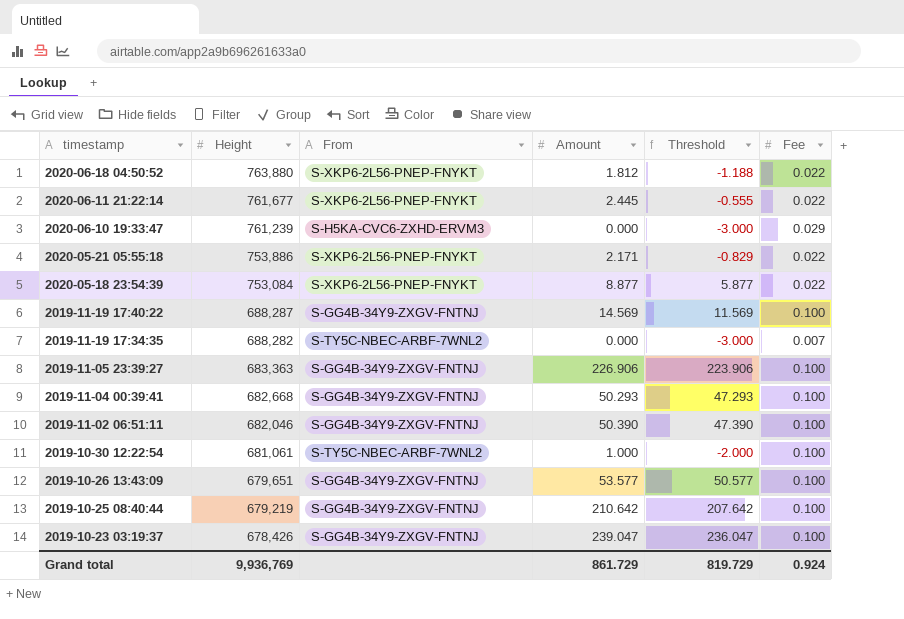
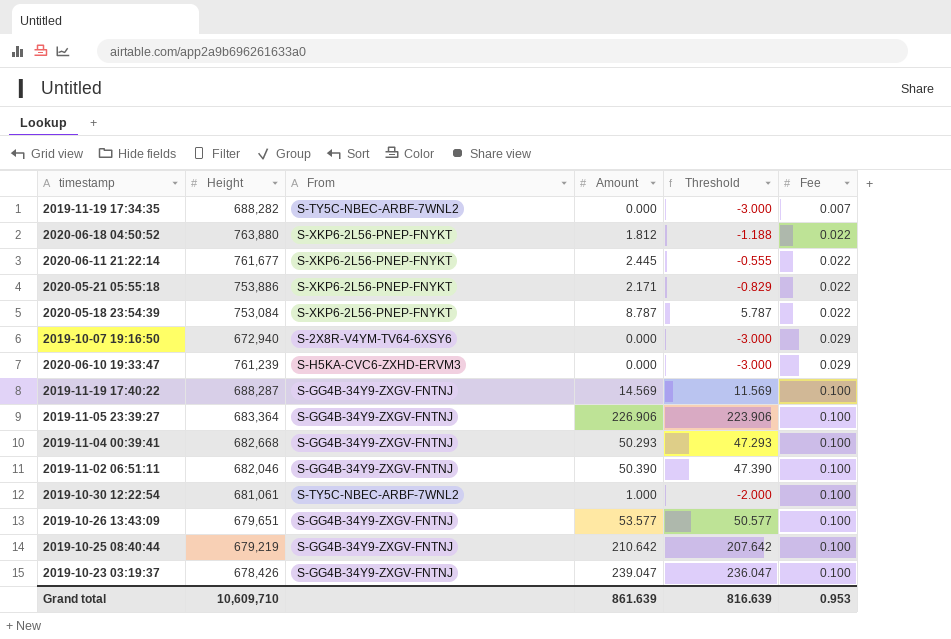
row order: timestamp descending -> Fee ascending
2020-05-18 23:54:39 | Amount: 8.877 -> 8.787
2020-05-18 23:54:39 | Threshold: 5.877 -> 5.787
row 2019-10-07 19:16:50: none -> 672,940 | S-2X8R-V4YM-TV64-6XSY6 | 0.000 | -3.000 | 0.029
2019-11-05 23:39:27 | Height: 683,363 -> 683,364
Grand total | Height: 9,936,769 -> 10,609,710
Grand total | Amount: 861.729 -> 861.639
Grand total | Threshold: 819.729 -> 816.639
Grand total | Fee: 0.924 -> 0.953

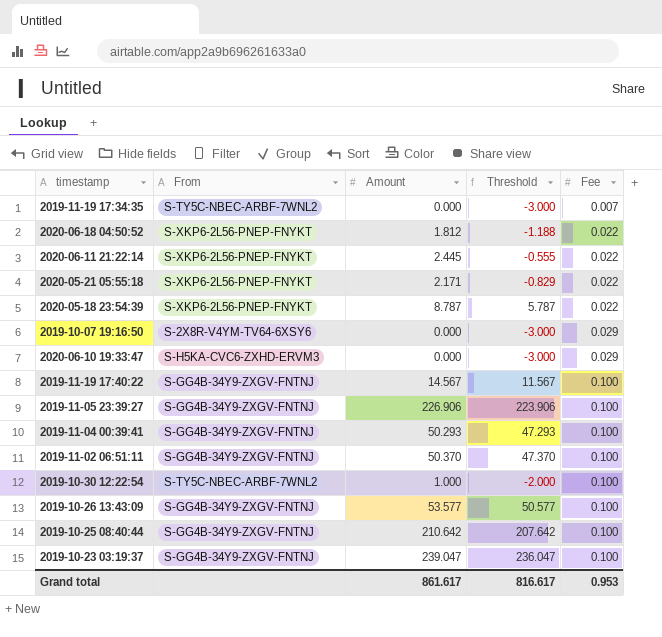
column Height | position: 2 -> none
2019-11-19 17:40:22 | Amount: 14.569 -> 14.567
2019-11-19 17:40:22 | Threshold: 11.569 -> 11.567
2019-11-02 06:51:11 | Amount: 50.390 -> 50.370
2019-11-02 06:51:11 | Threshold: 47.390 -> 47.370
Grand total | Amount: 861.639 -> 861.617
Grand total | Threshold: 816.639 -> 816.617

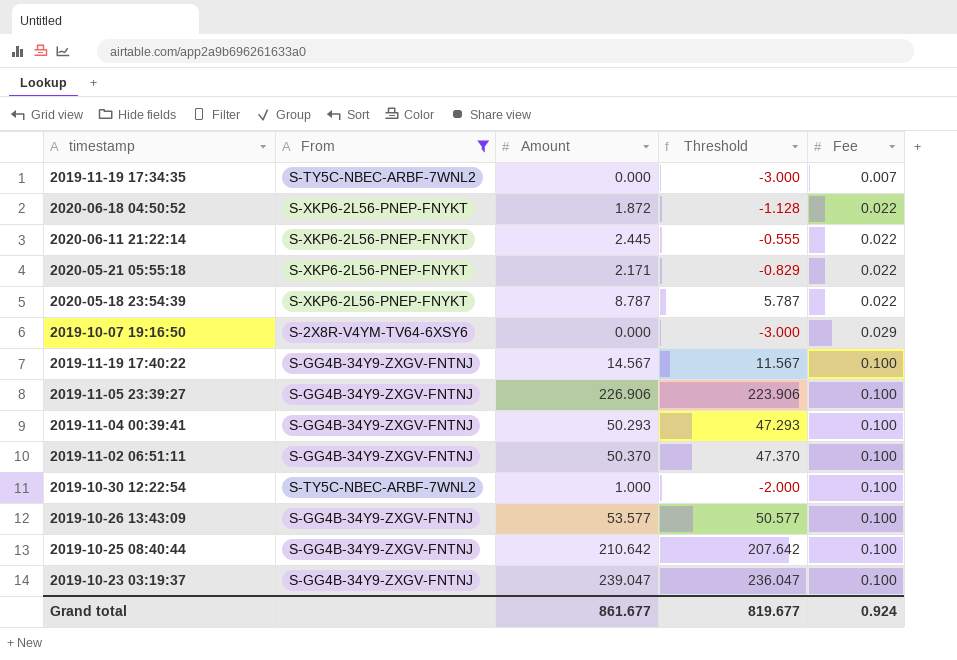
filter: none -> From != S-H5KA-CVC6-ZXHD-ERVM3
2020-06-18 04:50:52 | Amount: 1.812 -> 1.872
2020-06-18 04:50:52 | Threshold: -1.188 -> -1.128
Grand total | Amount: 861.617 -> 861.677
Grand total | Threshold: 816.617 -> 819.677
Grand total | Fee: 0.953 -> 0.924

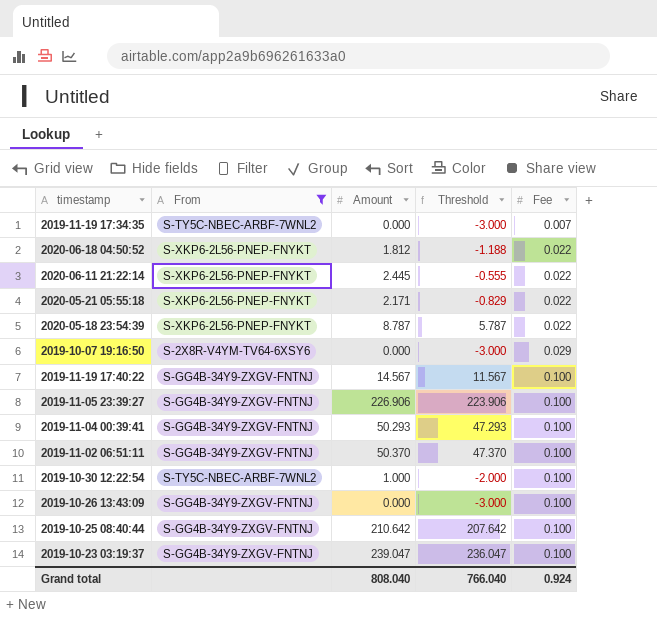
2020-06-18 04:50:52 | Amount: 1.872 -> 1.812
2020-06-18 04:50:52 | Threshold: -1.128 -> -1.188
2019-10-26 13:43:09 | Amount: 53.577 -> 0.000
2019-10-26 13:43:09 | Threshold: 50.577 -> -3.000
Grand total | Amount: 861.677 -> 808.040
Grand total | Threshold: 819.677 -> 766.040

